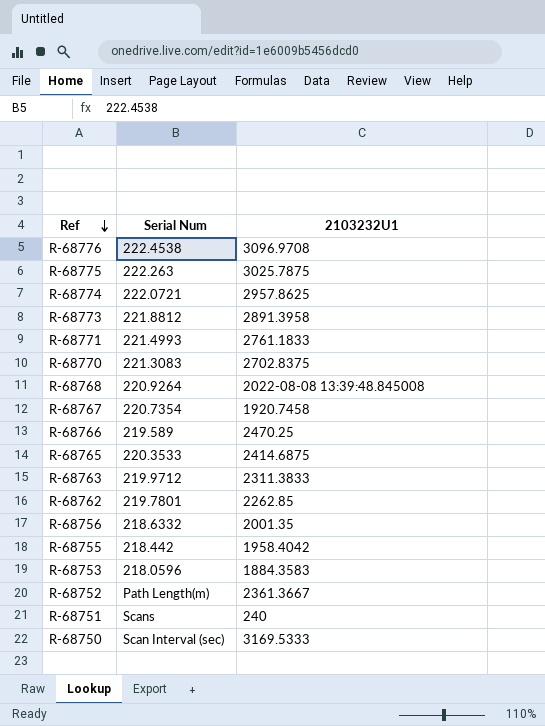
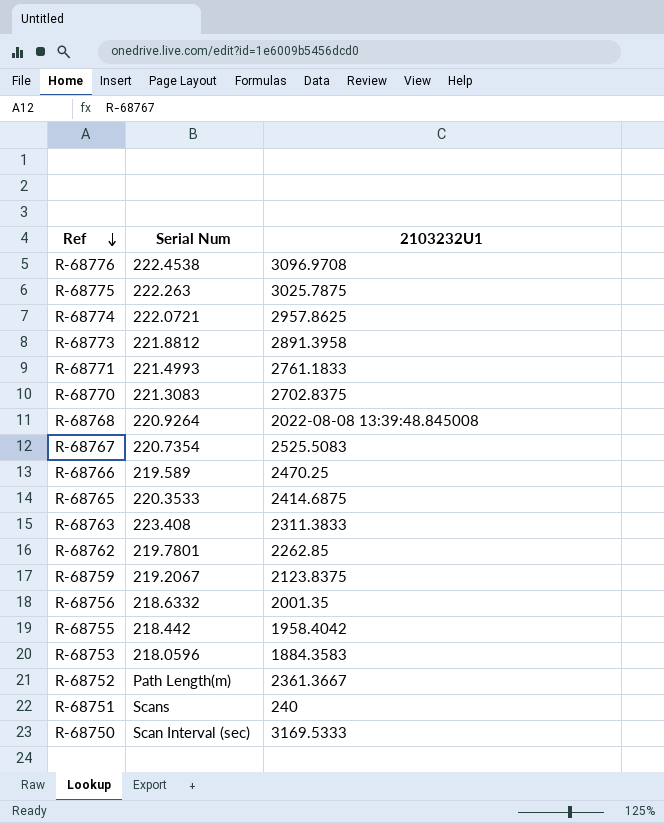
R-68767 | 2103232U1: 1920.7458 -> 2525.5083
R-68763 | Serial Num: 219.9712 -> 223.408
row R-68759: none -> 219.2067 | 2123.8375

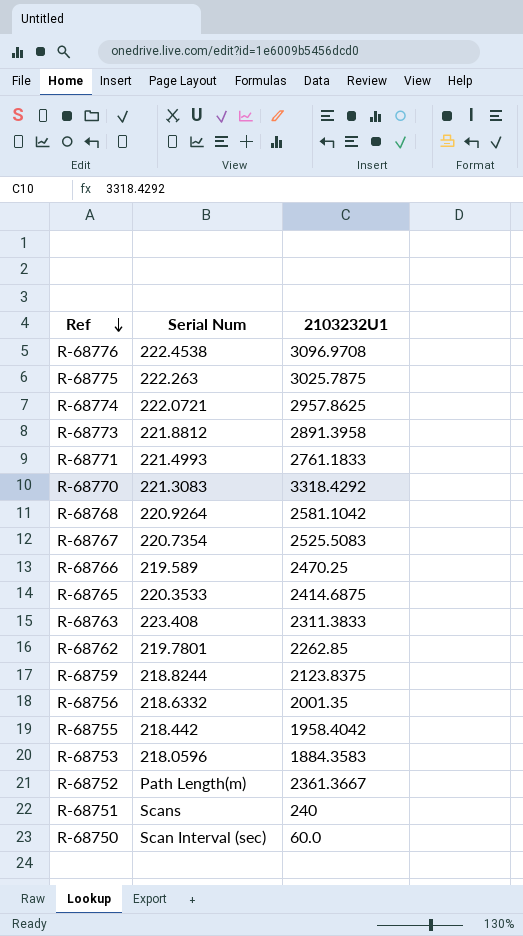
R-68770 | 2103232U1: 2702.8375 -> 3318.4292
R-68768 | 2103232U1: 2022-08-08 13:39:48.845008 -> 2581.1042
R-68759 | Serial Num: 219.2067 -> 218.8244
R-68750 | 2103232U1: 3169.5333 -> 60.0

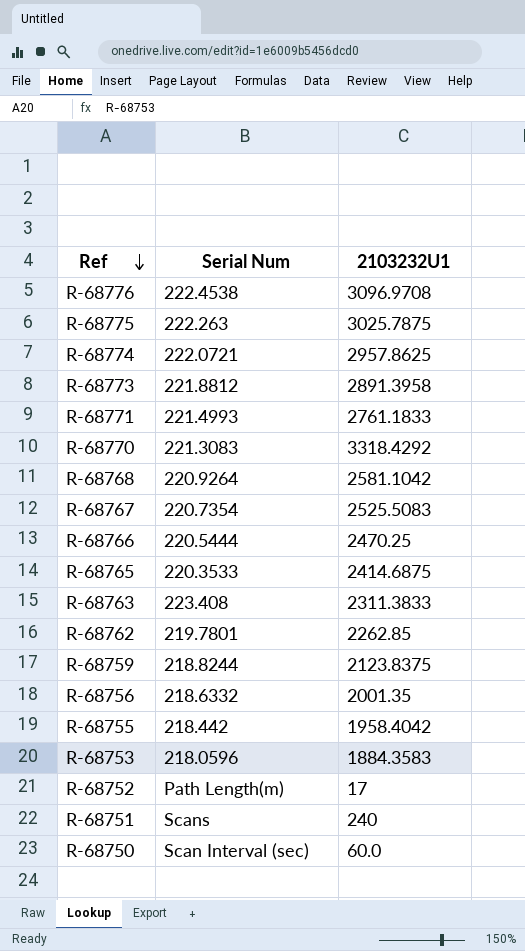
R-68766 | Serial Num: 219.589 -> 220.5444
R-68752 | 2103232U1: 2361.3667 -> 17

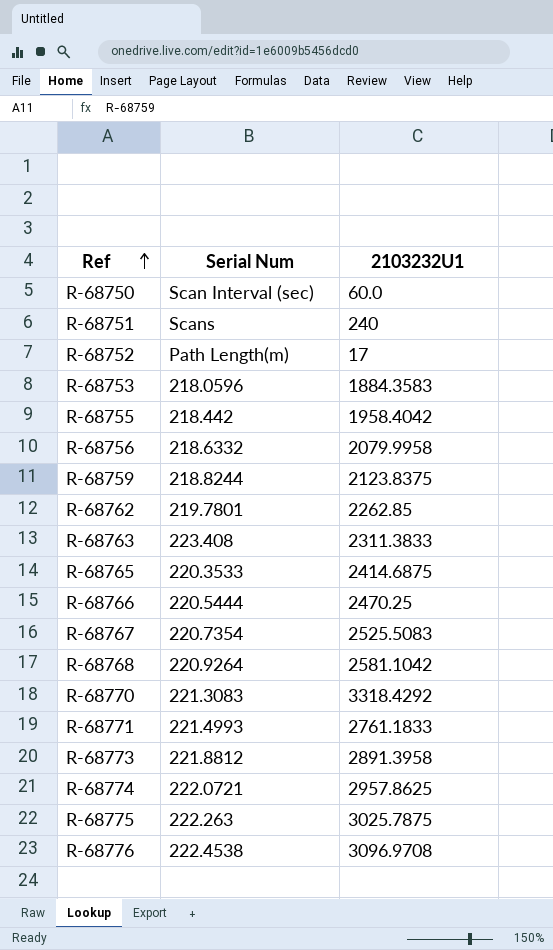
row order: Ref descending -> Ref ascending
R-68756 | 2103232U1: 2001.35 -> 2079.9958

